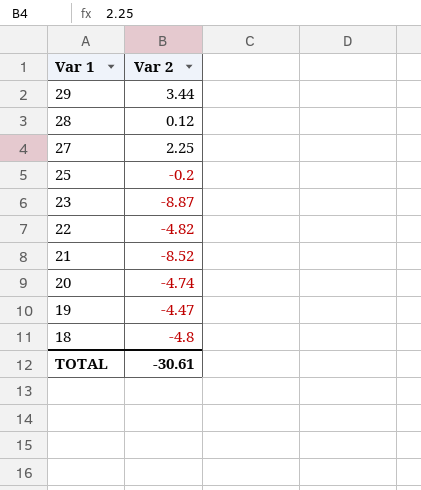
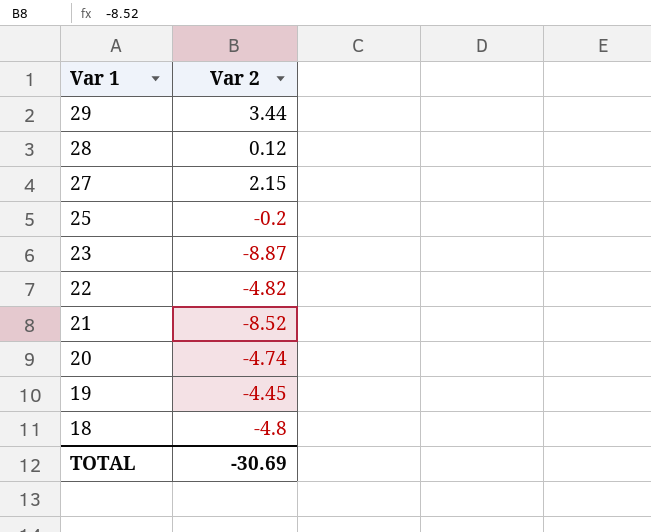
27 | Var 2: 2.25 -> 2.15
19 | Var 2: -4.47 -> -4.45
TOTAL | Var 2: -30.61 -> -30.69

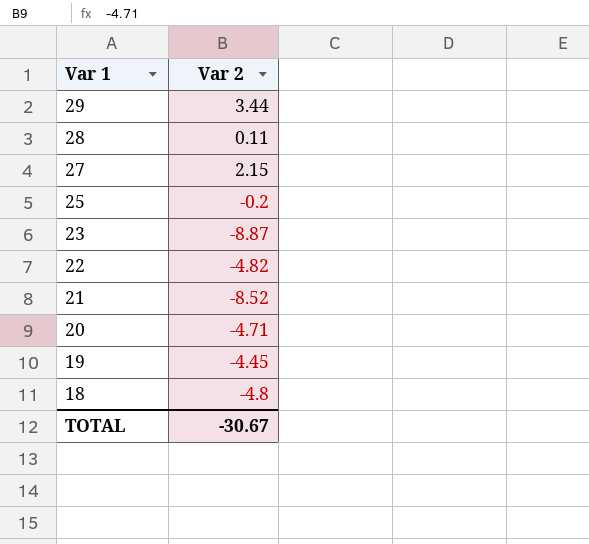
28 | Var 2: 0.12 -> 0.11
20 | Var 2: -4.74 -> -4.71
TOTAL | Var 2: -30.69 -> -30.67

